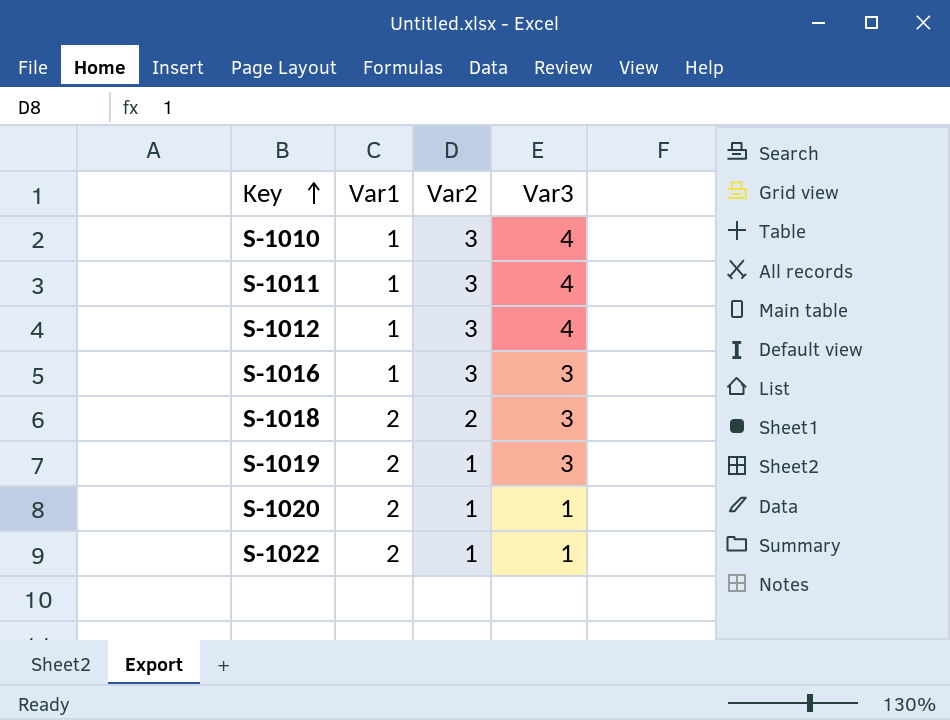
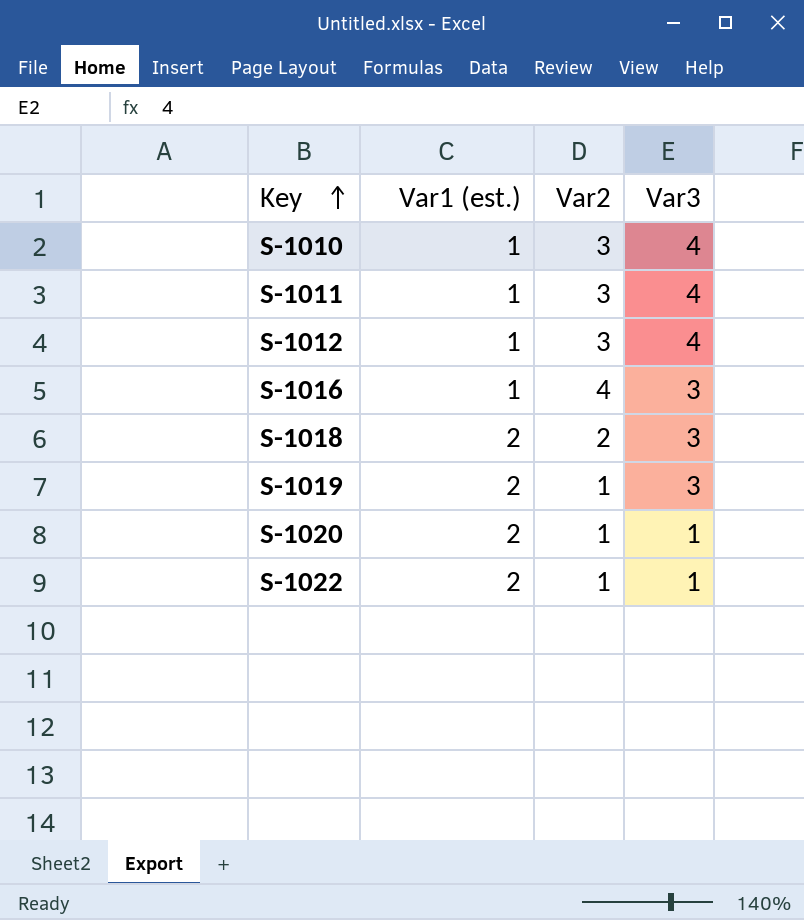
column name: Var1 -> Var1 (est.)
S-1016 | Var2: 3 -> 4

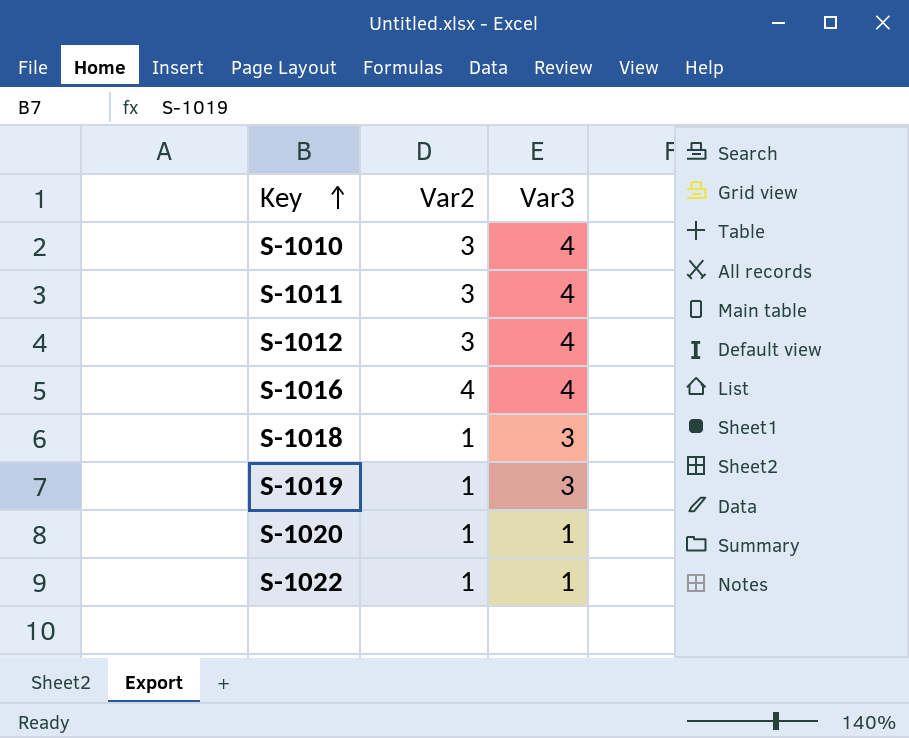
column Var1 (est.) | position: 2 -> none
S-1016 | Var3: 3 -> 4
S-1018 | Var2: 2 -> 1

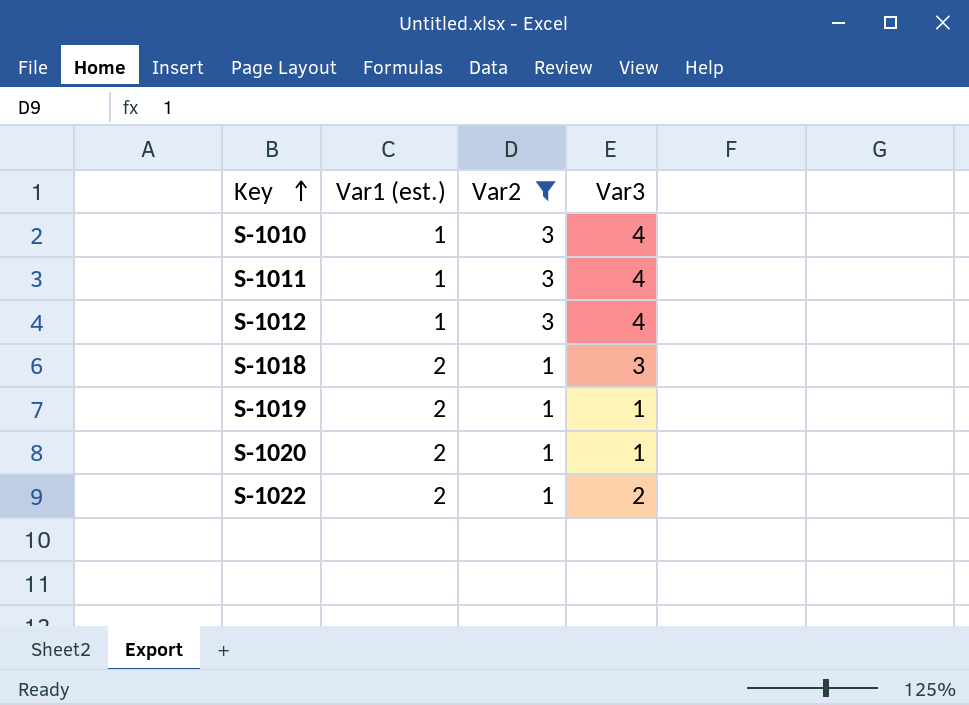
filter: none -> Var2 != 4
column Var1 (est.) | position: none -> 2
S-1019 | Var3: 3 -> 1
S-1022 | Var3: 1 -> 2

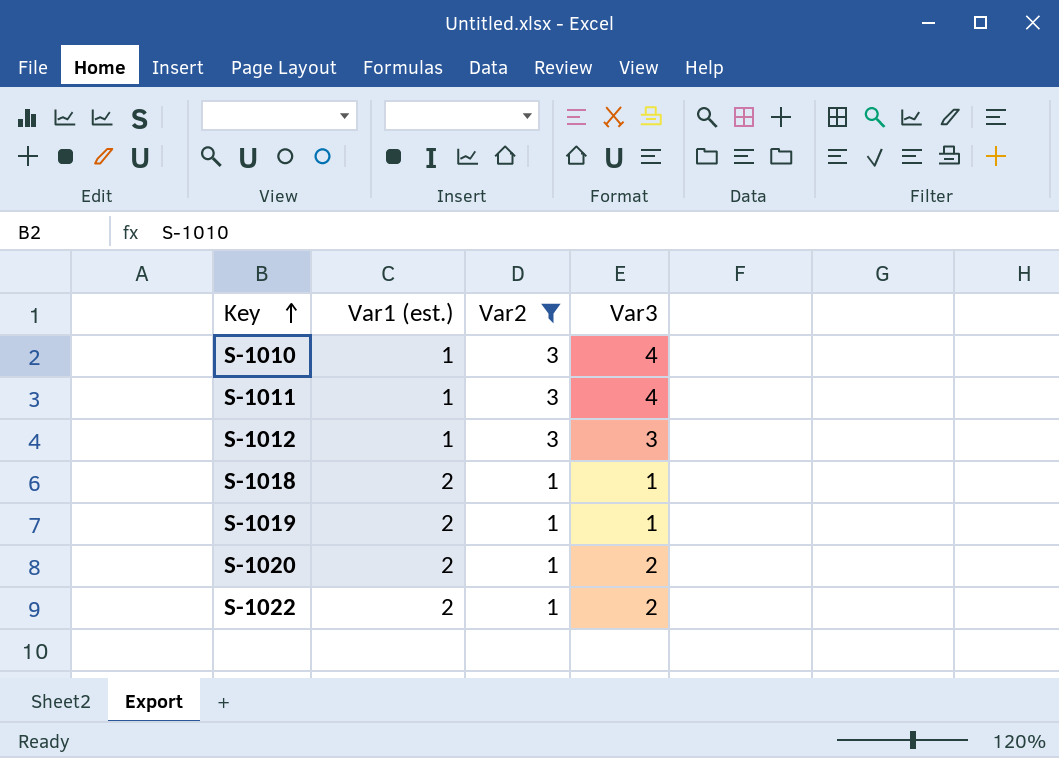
S-1012 | Var3: 4 -> 3
S-1018 | Var3: 3 -> 1
S-1020 | Var3: 1 -> 2

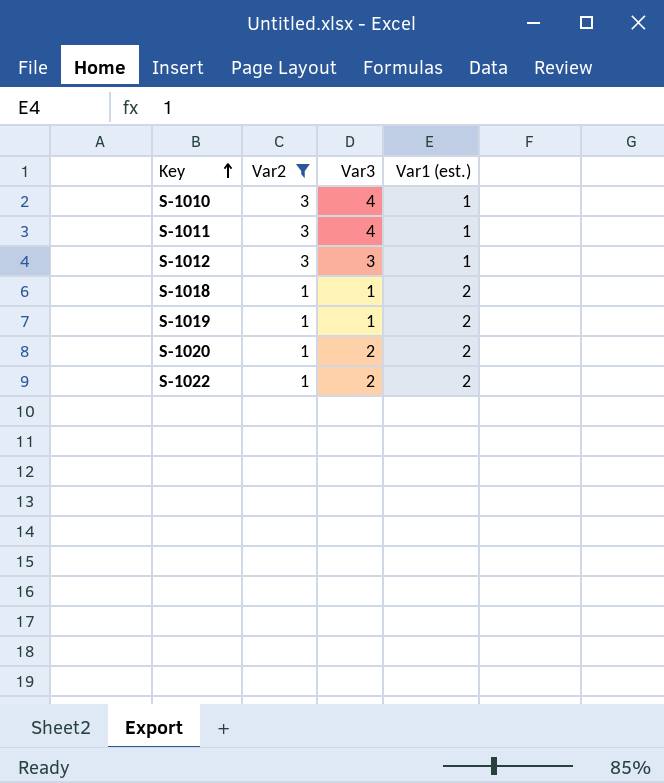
column Var1 (est.) | position: 2 -> 4

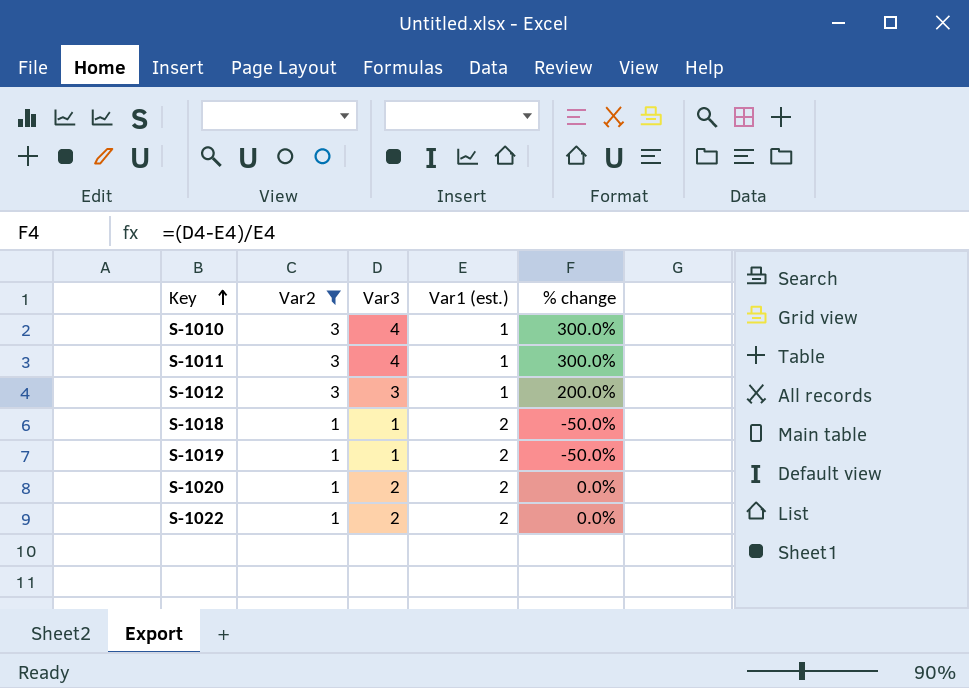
column % change | formula: none -> ([Var3] - [Var1 (est.)]) / [Var1 (est.)]

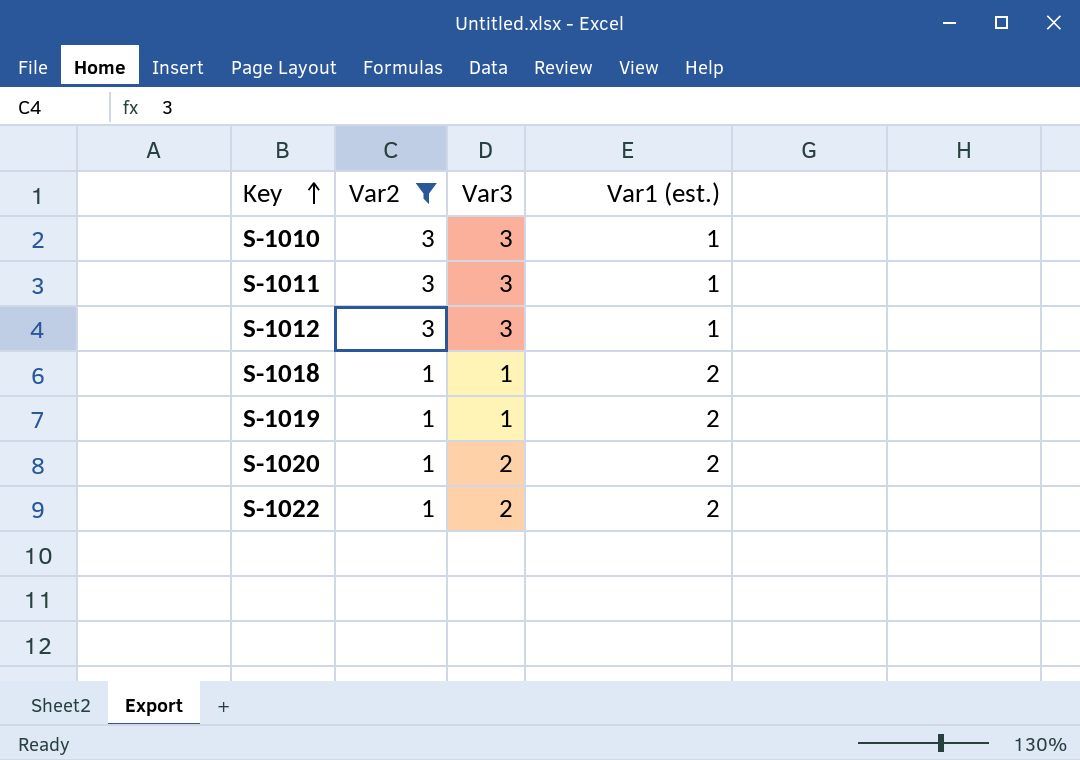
column % change | formula: ([Var3] - [Var1 (est.)]) / [Var1 (est.)] -> none
S-1010 | Var3: 4 -> 3
S-1011 | Var3: 4 -> 3

